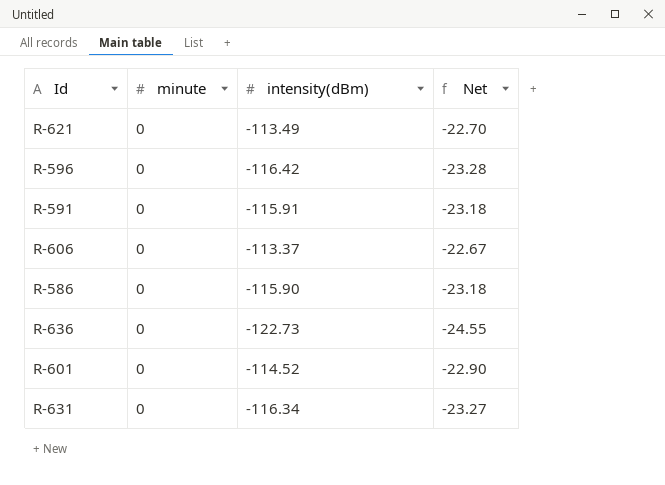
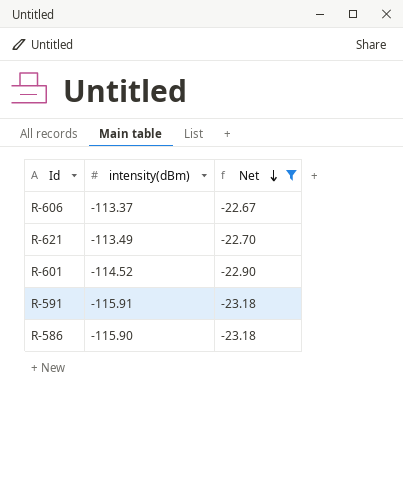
filter: none -> Net >= -23.18
row order: none -> Net descending
column minute | position: 2 -> none

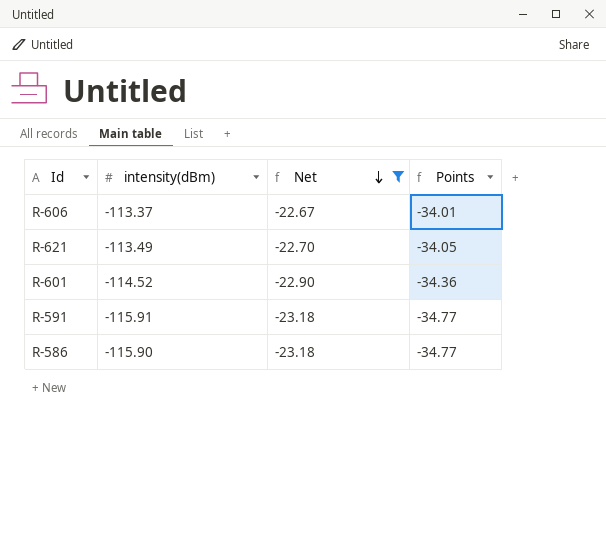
column Points | formula: none -> [intensity(dBm)] * 0.3

